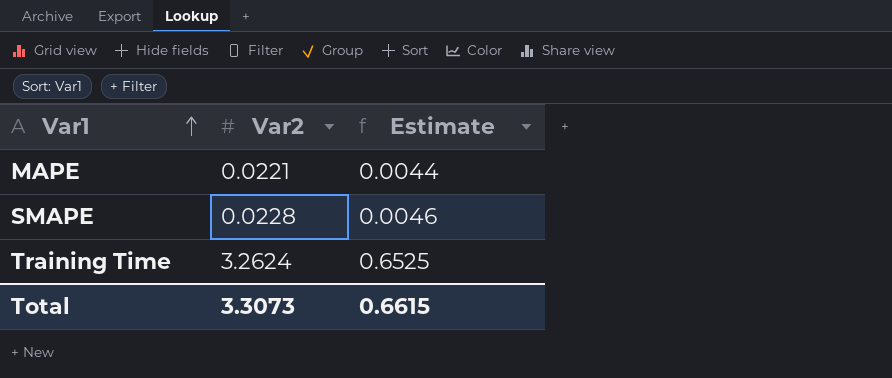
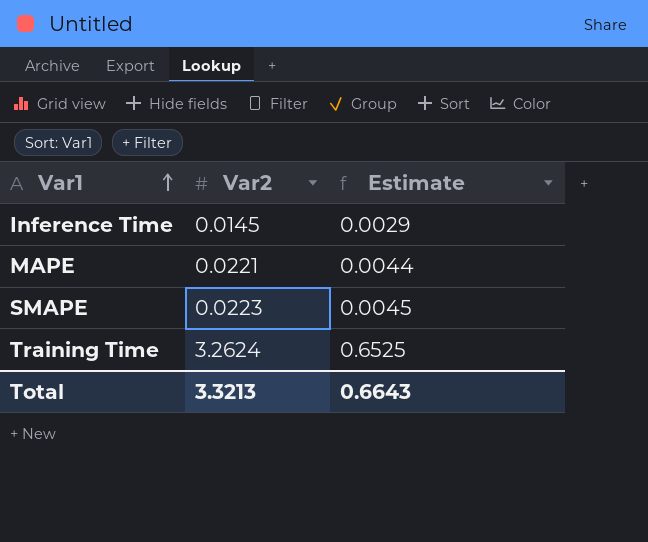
row Inference Time: none -> 0.0145 | 0.0029
SMAPE | Var2: 0.0228 -> 0.0223
SMAPE | Estimate: 0.0046 -> 0.0045
Total | Var2: 3.3073 -> 3.3213
Total | Estimate: 0.6615 -> 0.6643

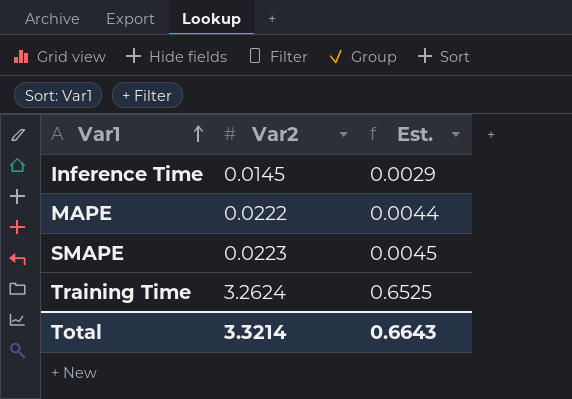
column name: Estimate -> Est.
MAPE | Var2: 0.0221 -> 0.0222
Total | Var2: 3.3213 -> 3.3214

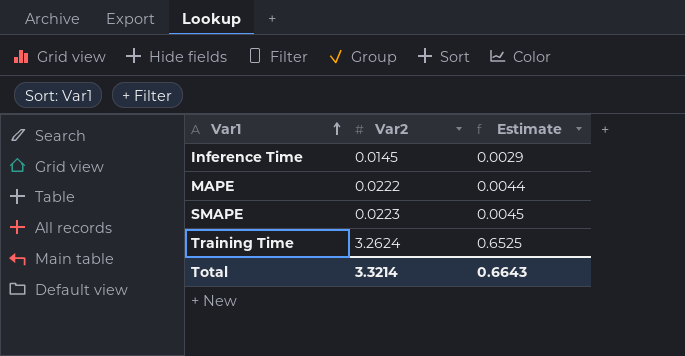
column name: Est. -> Estimate

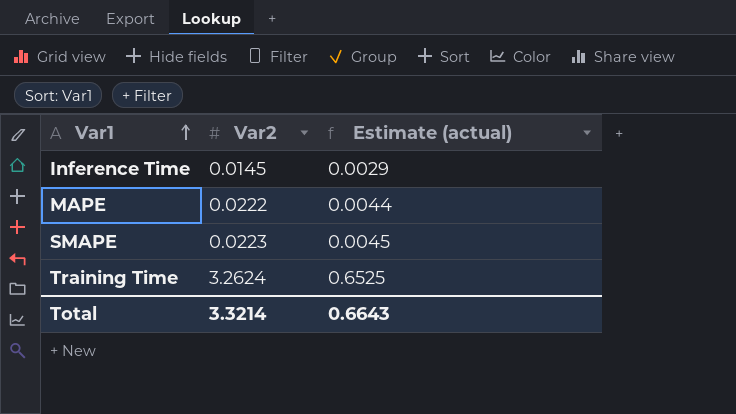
column name: Estimate -> Estimate (actual)

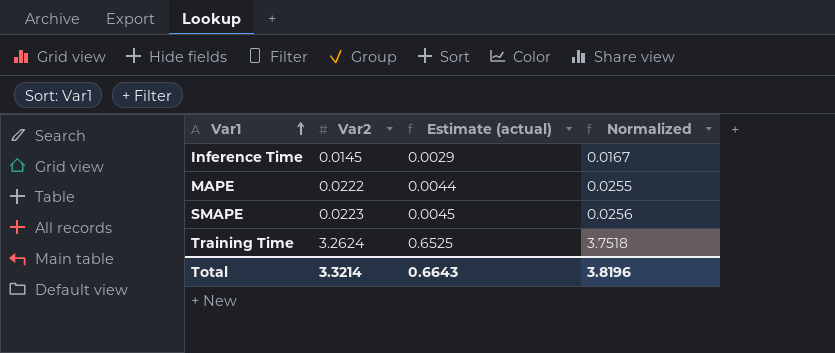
column Normalized | formula: none -> [Var2] * 1.15

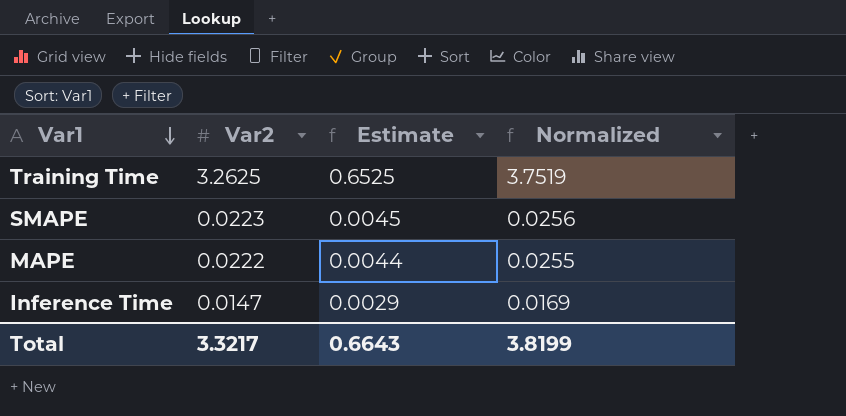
row order: Var1 ascending -> Var1 descending
column name: Estimate (actual) -> Estimate
Training Time | Var2: 3.2624 -> 3.2625
Training Time | Normalized: 3.7518 -> 3.7519
Inference Time | Var2: 0.0145 -> 0.0147
Inference Time | Normalized: 0.0167 -> 0.0169
Total | Var2: 3.3214 -> 3.3217
Total | Normalized: 3.8196 -> 3.8199

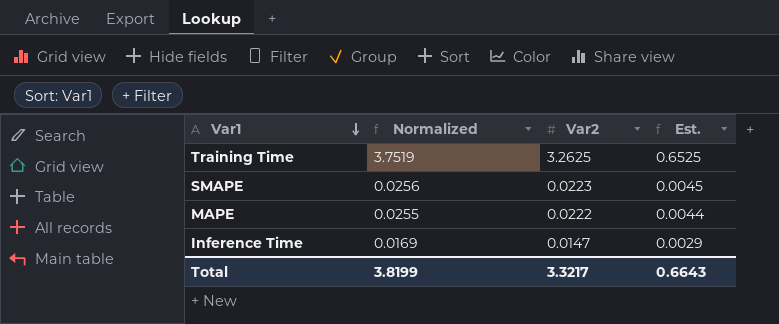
column Normalized | position: 4 -> 2
column name: Estimate -> Est.

